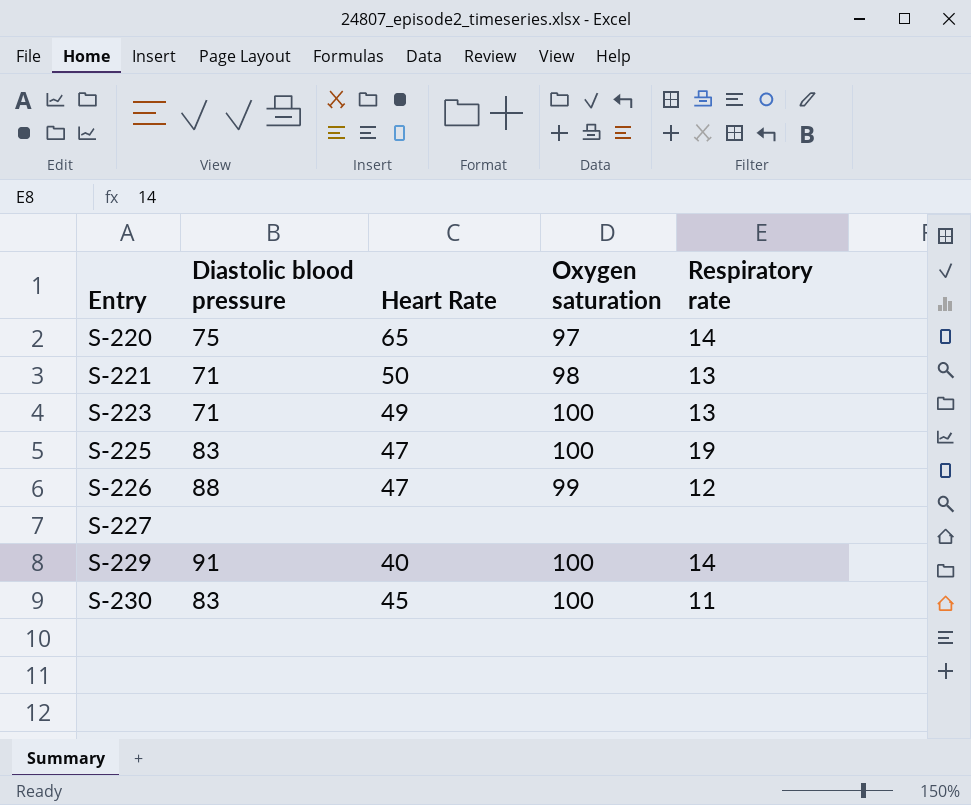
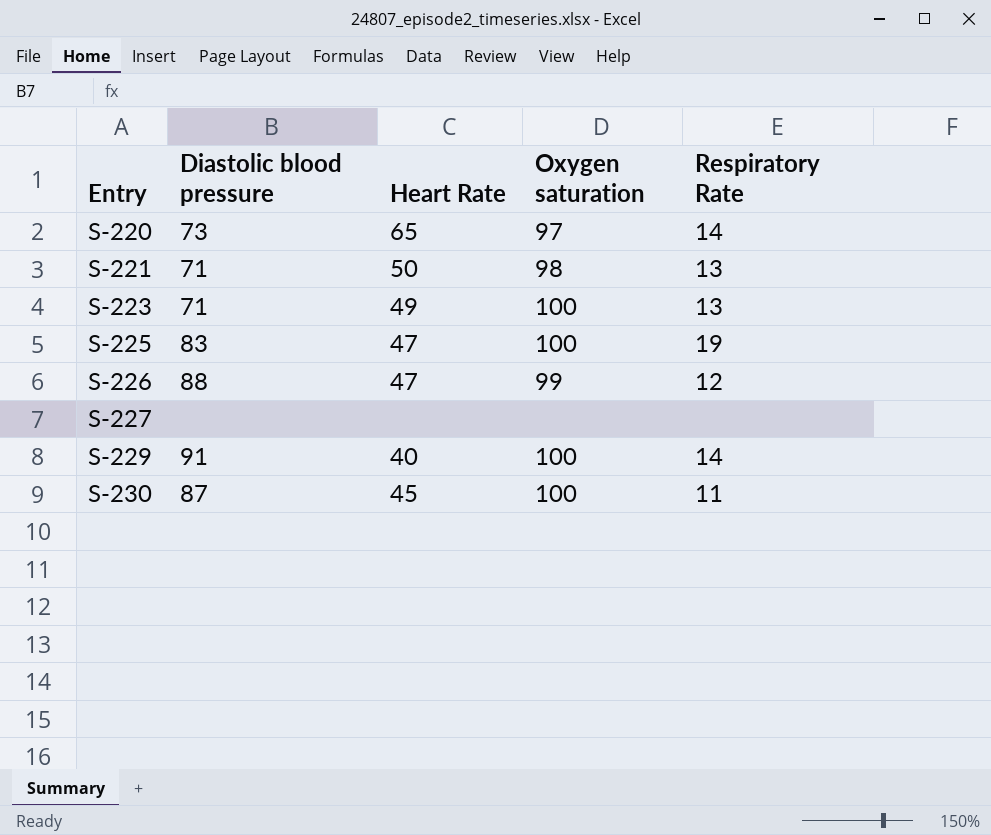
column name: Respiratory rate -> Respiratory Rate
S-220 | Diastolic blood pressure: 75 -> 73
S-230 | Diastolic blood pressure: 83 -> 87

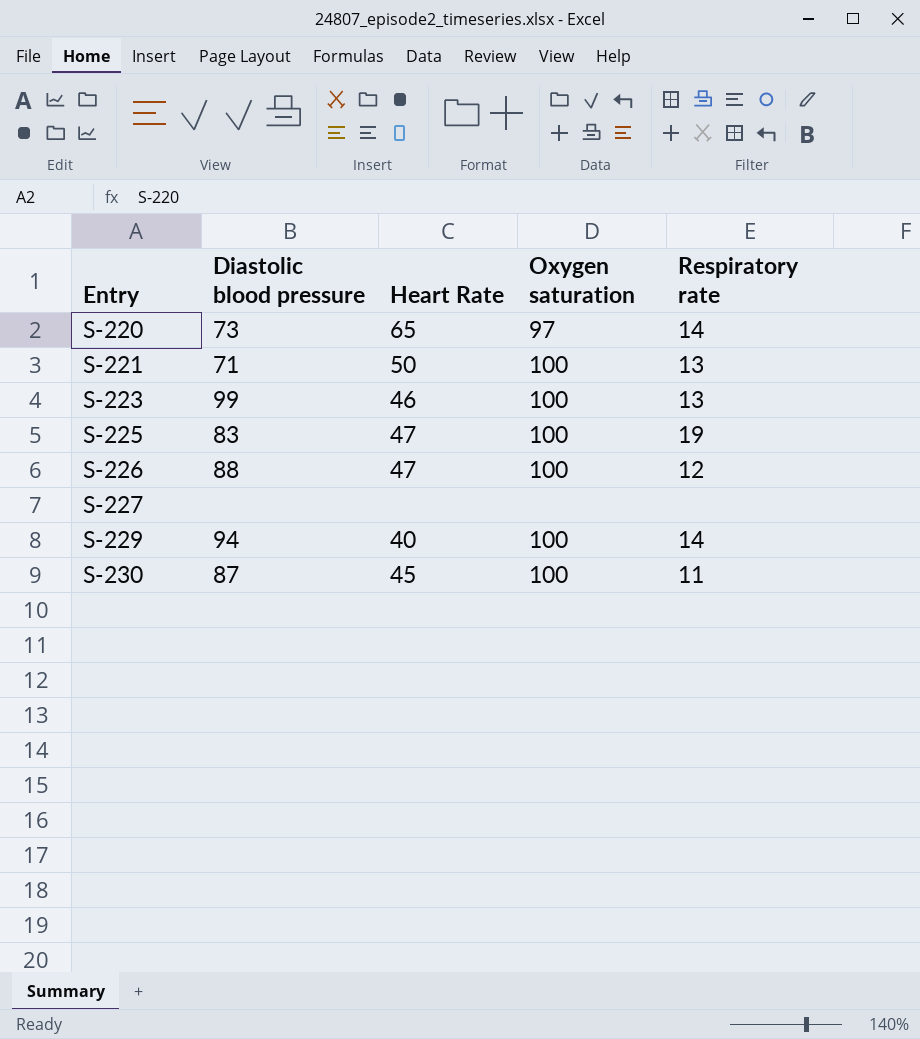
column name: Respiratory Rate -> Respiratory rate
S-221 | Oxygen saturation: 98 -> 100
S-223 | Diastolic blood pressure: 71 -> 99
S-223 | Heart Rate: 49 -> 46
S-226 | Oxygen saturation: 99 -> 100
S-229 | Diastolic blood pressure: 91 -> 94

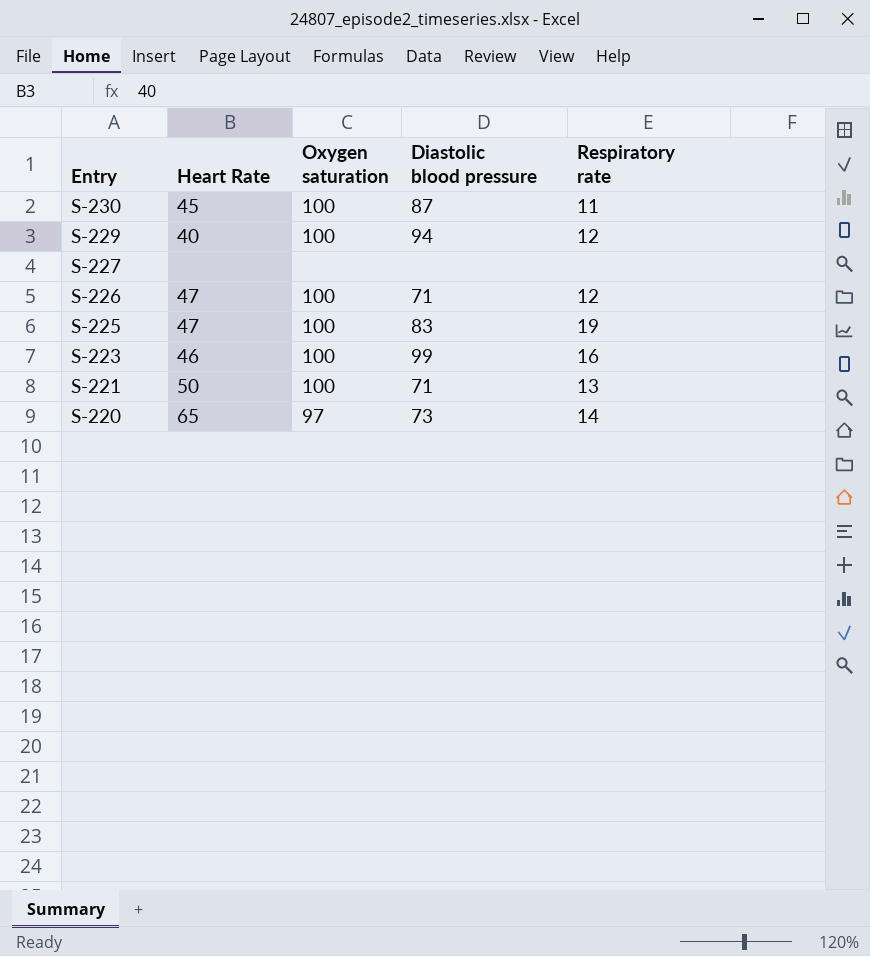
row order: Entry ascending -> Entry descending
column Diastolic blood pressure | position: 2 -> 4
S-229 | Respiratory rate: 14 -> 12
S-226 | Diastolic blood pressure: 88 -> 71
S-223 | Respiratory rate: 13 -> 16

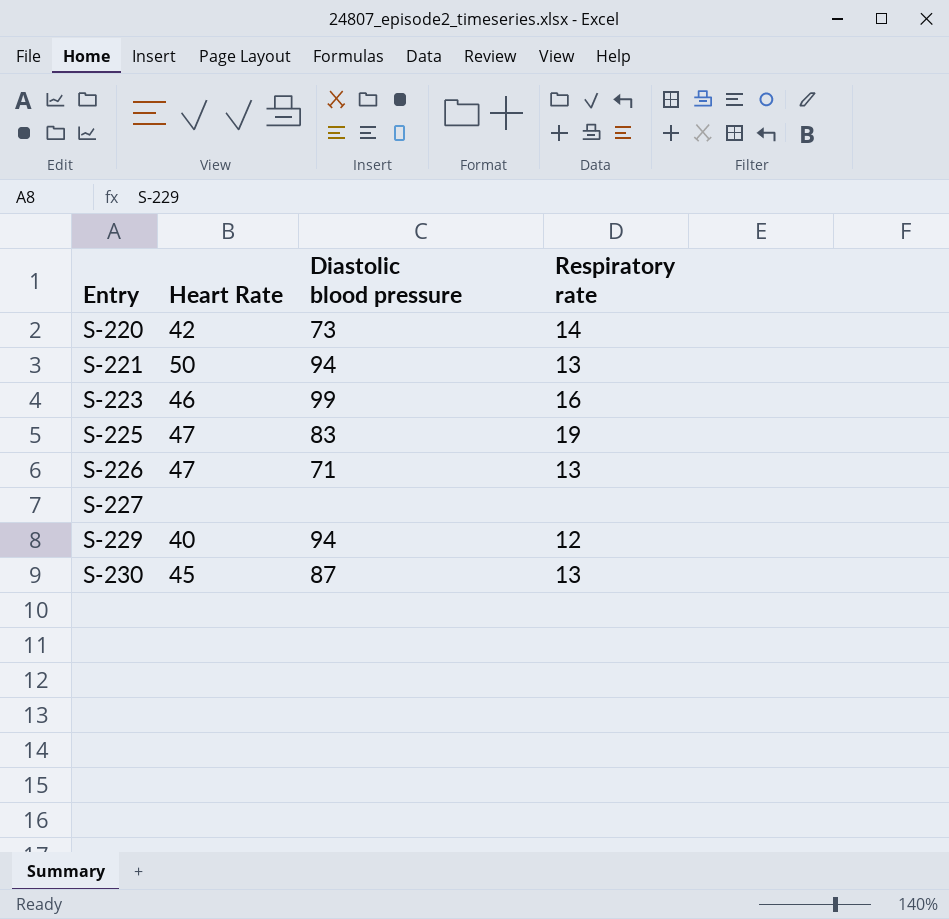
row order: Entry descending -> Entry ascending
column Oxygen saturation | position: 3 -> none
S-220 | Heart Rate: 65 -> 42
S-221 | Diastolic blood pressure: 71 -> 94
S-226 | Respiratory rate: 12 -> 13
S-230 | Respiratory rate: 11 -> 13

